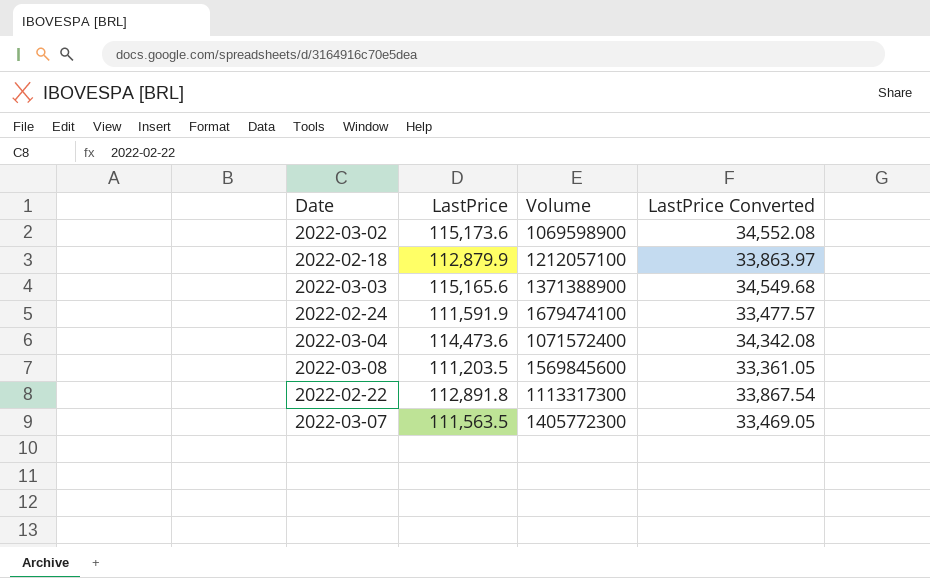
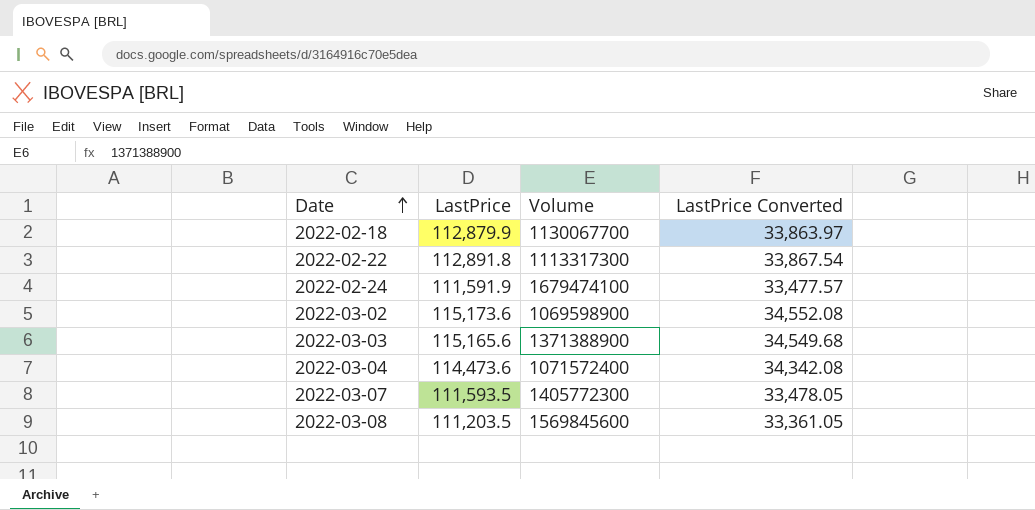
row order: none -> Date ascending
2022-02-18 | Volume: 1212057100 -> 1130067700
2022-03-07 | LastPrice: 111,563.5 -> 111,593.5
2022-03-07 | LastPrice Converted: 33,469.05 -> 33,478.05

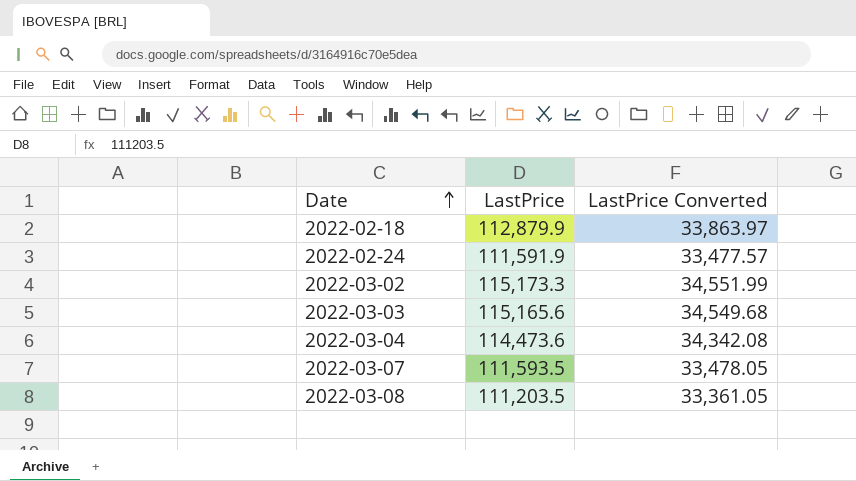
column Volume | position: 3 -> none
row 2022-02-22: 112,891.8 | 1113317300 | 33,867.54 -> none
2022-03-02 | LastPrice: 115,173.6 -> 115,173.3
2022-03-02 | LastPrice Converted: 34,552.08 -> 34,551.99

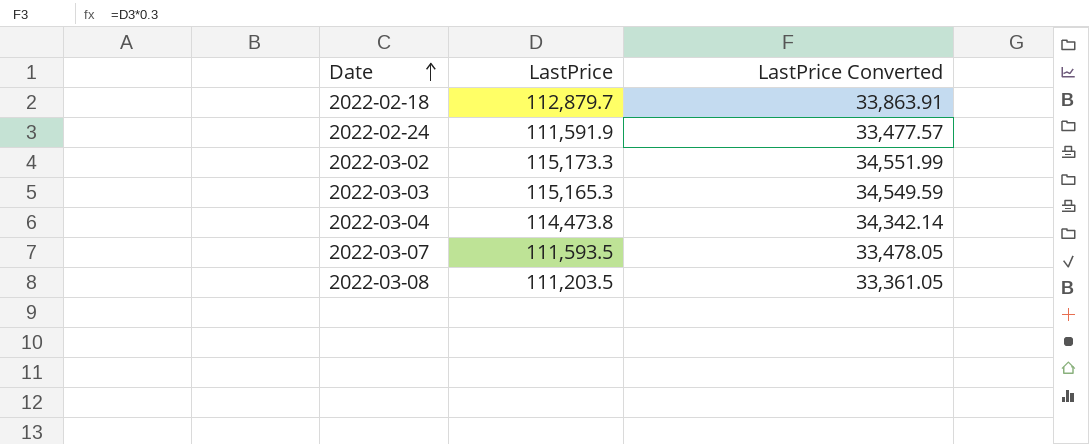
2022-02-18 | LastPrice: 112,879.9 -> 112,879.7
2022-02-18 | LastPrice Converted: 33,863.97 -> 33,863.91
2022-03-03 | LastPrice: 115,165.6 -> 115,165.3
2022-03-03 | LastPrice Converted: 34,549.68 -> 34,549.59
2022-03-04 | LastPrice: 114,473.6 -> 114,473.8
2022-03-04 | LastPrice Converted: 34,342.08 -> 34,342.14

